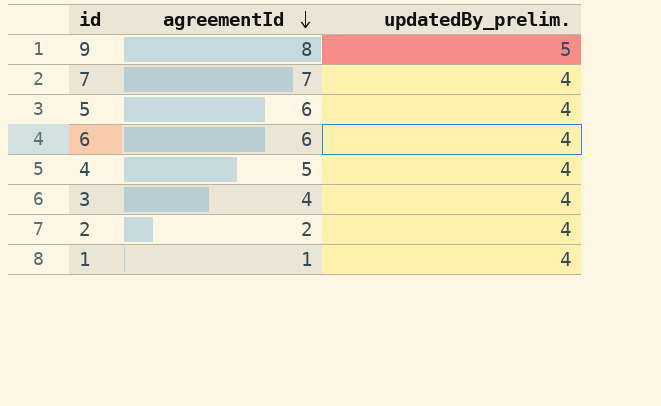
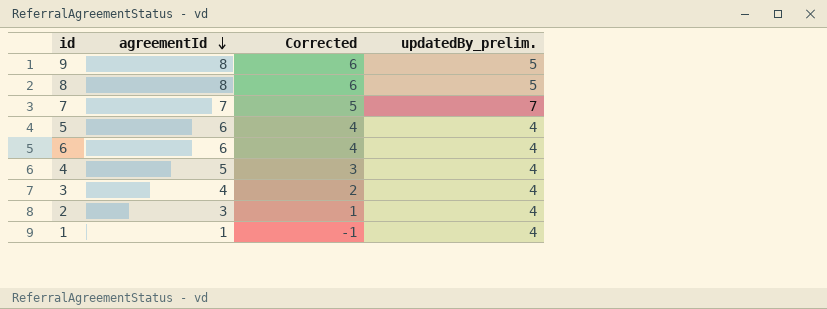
column Corrected | formula: none -> [agreementId] - 2
row 8: none -> 8 | 6 | 5
7 | updatedBy_prelim.: 4 -> 7
2 | agreementId: 2 -> 3

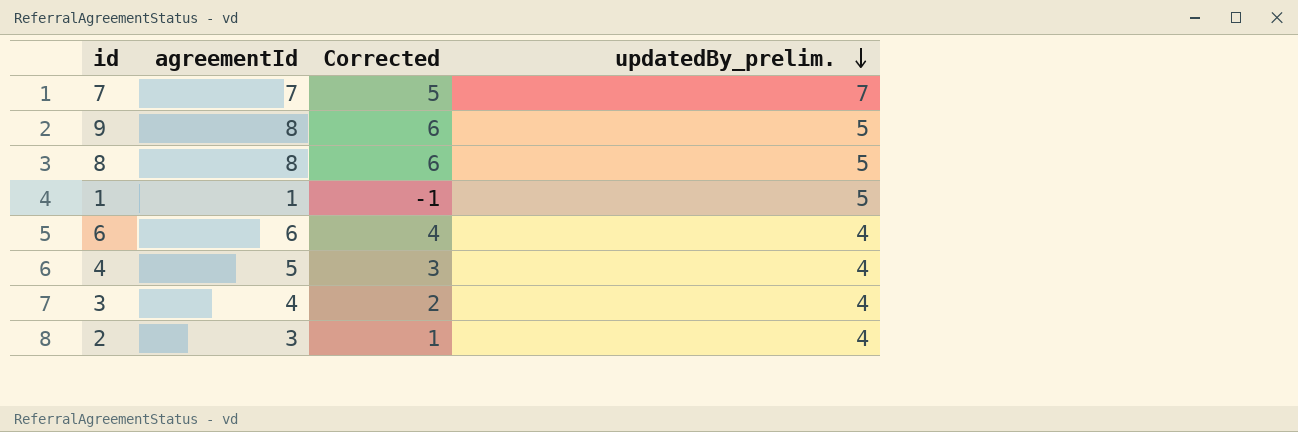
row order: agreementId descending -> updatedBy_prelim. descending
row 5: 6 | 4 | 4 -> none
1 | updatedBy_prelim.: 4 -> 5

